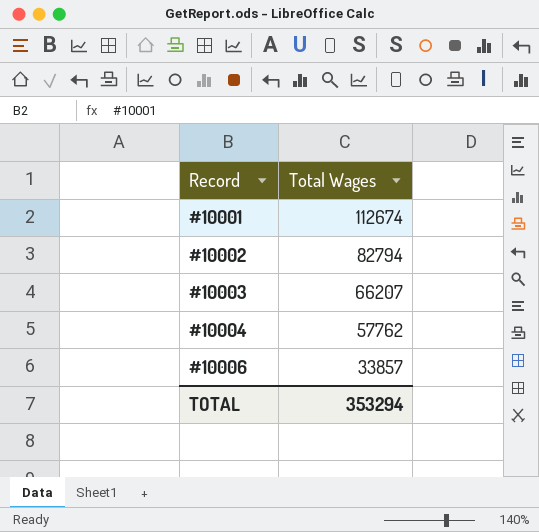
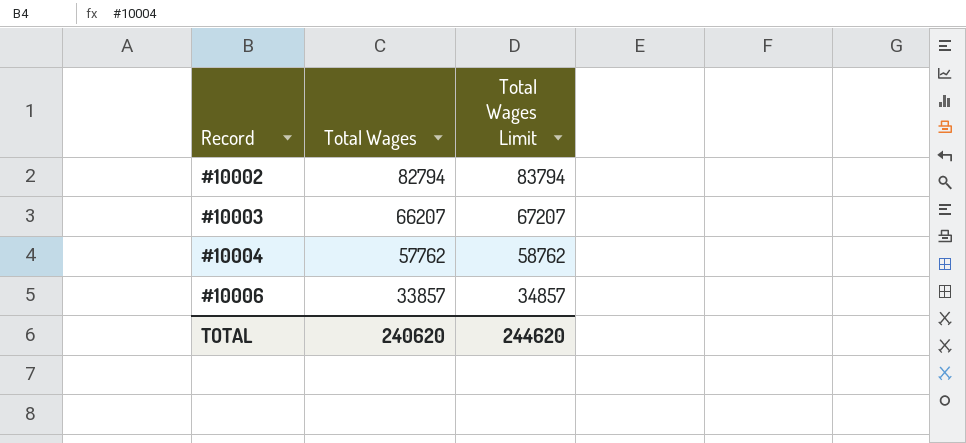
column Total Wages Limit | formula: none -> [Total Wages] + 1000
row #10001: 112674 -> none
TOTAL | Total Wages: 353294 -> 240620

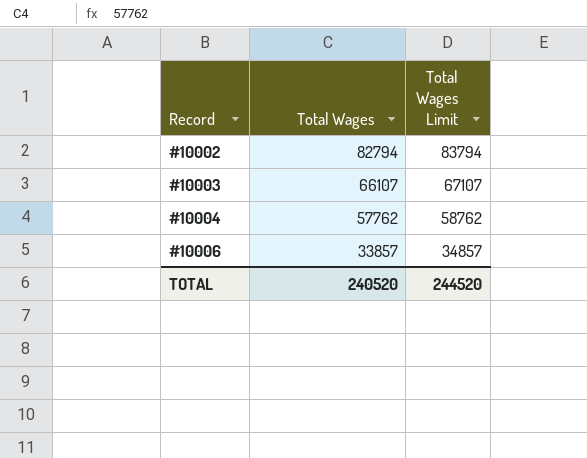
#10003 | Total Wages: 66207 -> 66107
#10003 | Total Wages Limit: 67207 -> 67107
TOTAL | Total Wages: 240620 -> 240520
TOTAL | Total Wages Limit: 244620 -> 244520

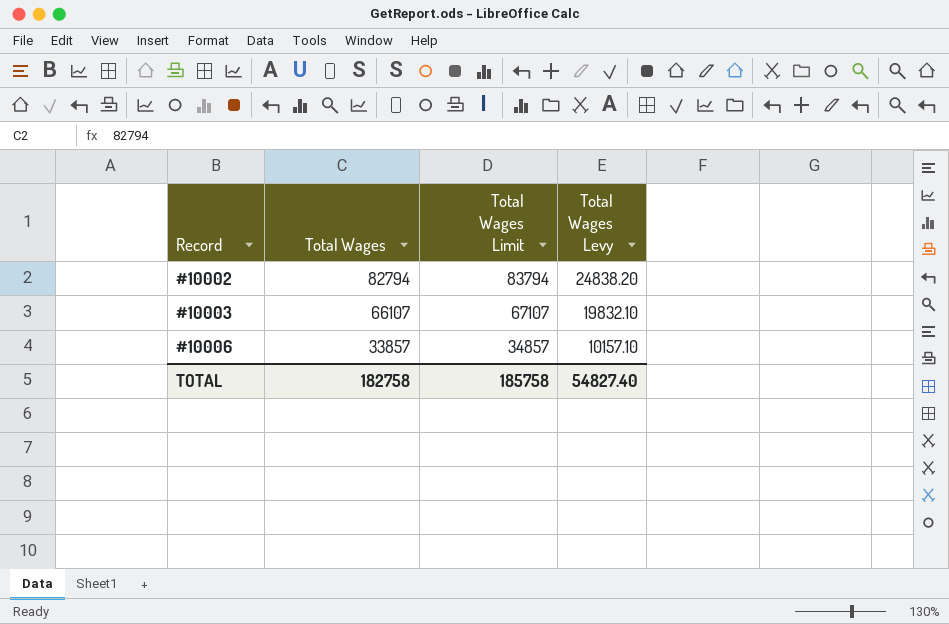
column Total Wages Levy | formula: none -> [Total Wages] * 0.3
row #10004: 57762 | 58762 -> none
TOTAL | Total Wages: 240520 -> 182758
TOTAL | Total Wages Limit: 244520 -> 185758

